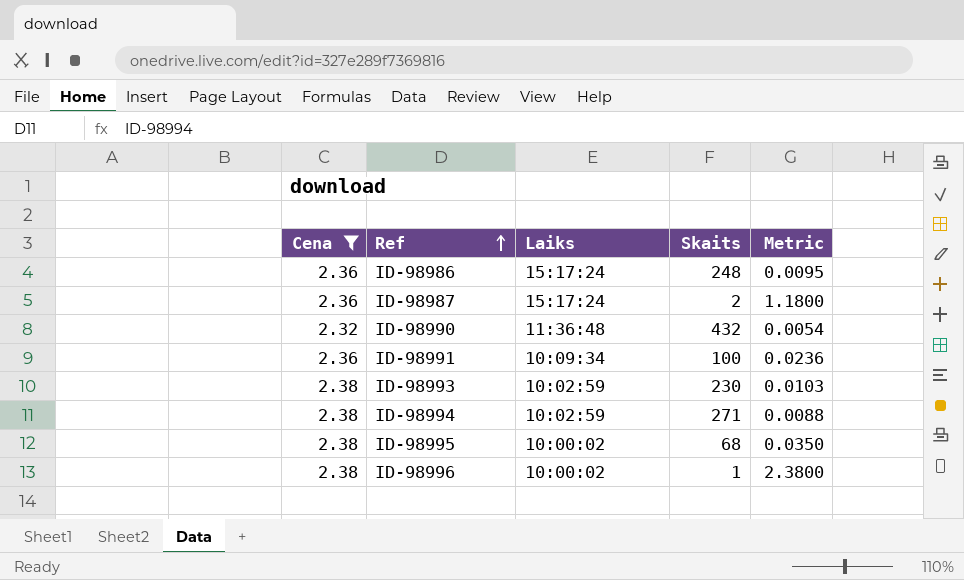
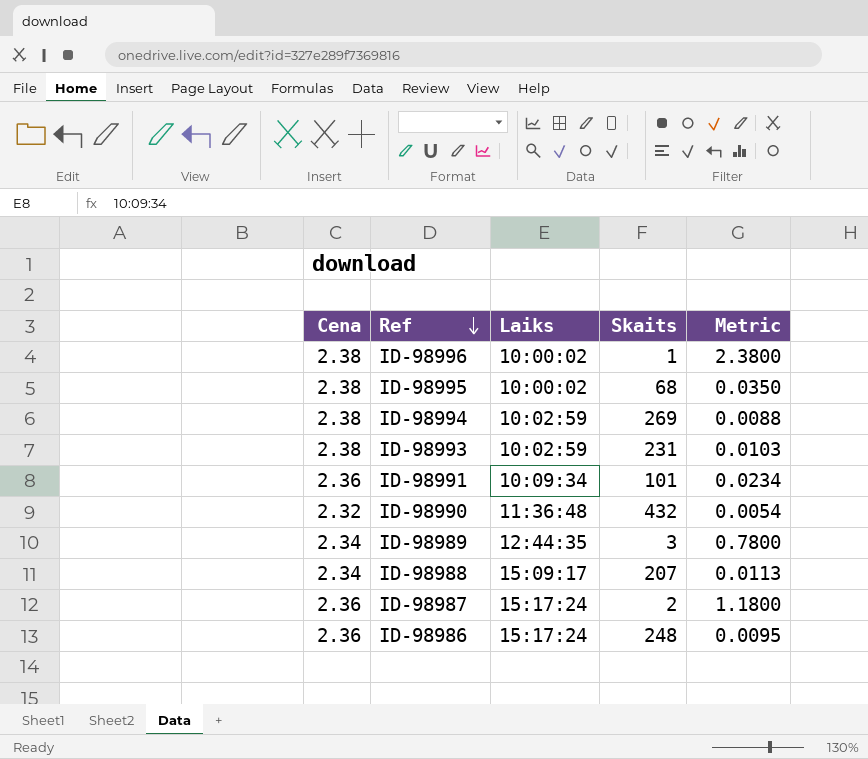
filter: Cena != 2.34 -> none
row order: Ref ascending -> Ref descending
ID-98994 | Skaits: 271 -> 269
ID-98993 | Skaits: 230 -> 231
ID-98991 | Skaits: 100 -> 101
ID-98991 | Metric: 0.0236 -> 0.0234

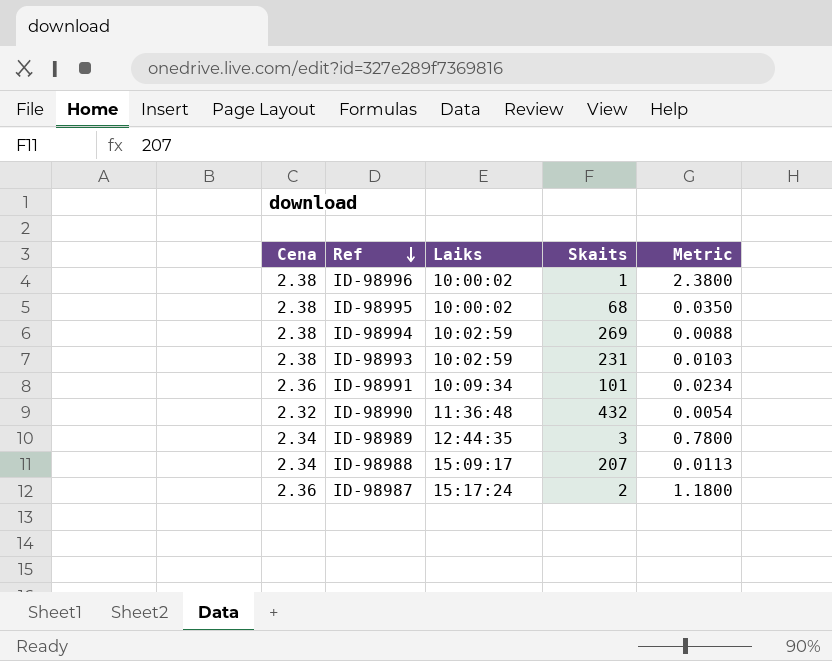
row ID-98986: 2.36 | 15:17:24 | 248 | 0.0095 -> none

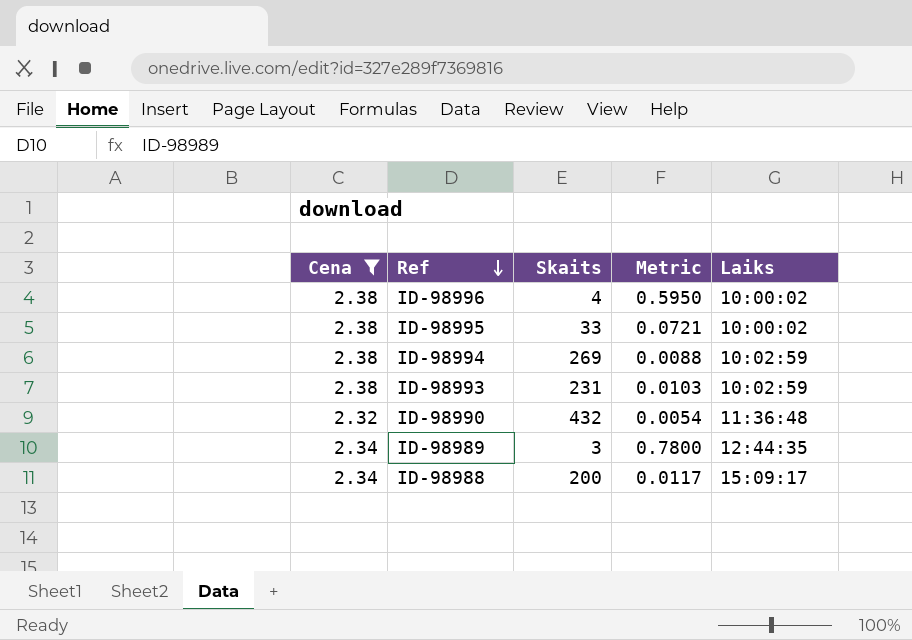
filter: none -> Cena != 2.36
column Laiks | position: 3 -> 5
ID-98996 | Skaits: 1 -> 4
ID-98996 | Metric: 2.3800 -> 0.5950
ID-98995 | Skaits: 68 -> 33
ID-98995 | Metric: 0.0350 -> 0.0721
ID-98988 | Skaits: 207 -> 200
ID-98988 | Metric: 0.0113 -> 0.0117

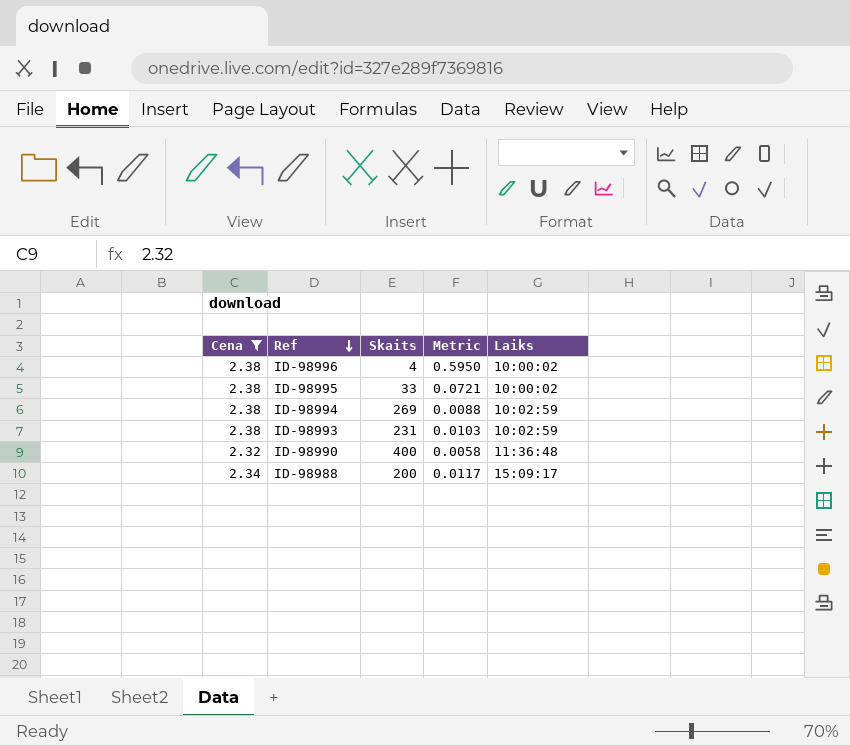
row ID-98989: 2.34 | 3 | 0.7800 | 12:44:35 -> none
ID-98990 | Skaits: 432 -> 400
ID-98990 | Metric: 0.0054 -> 0.0058

